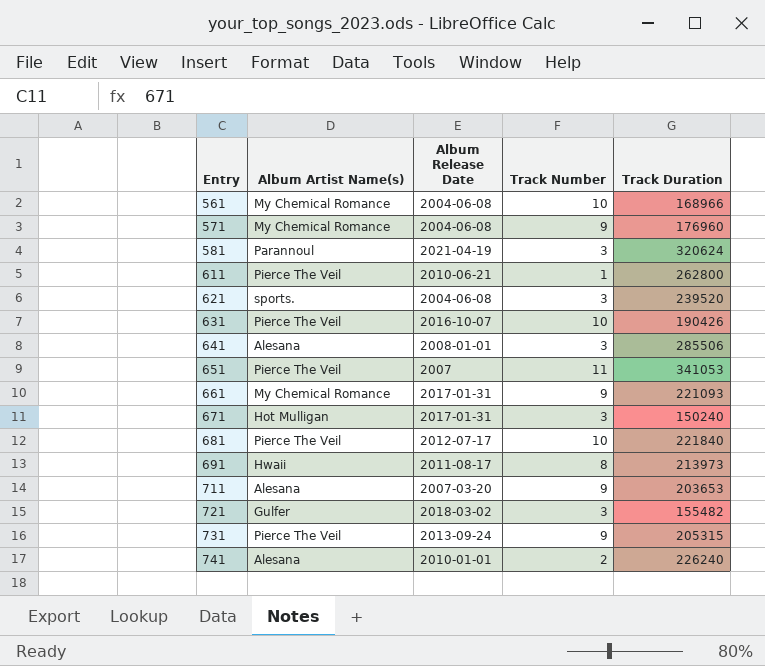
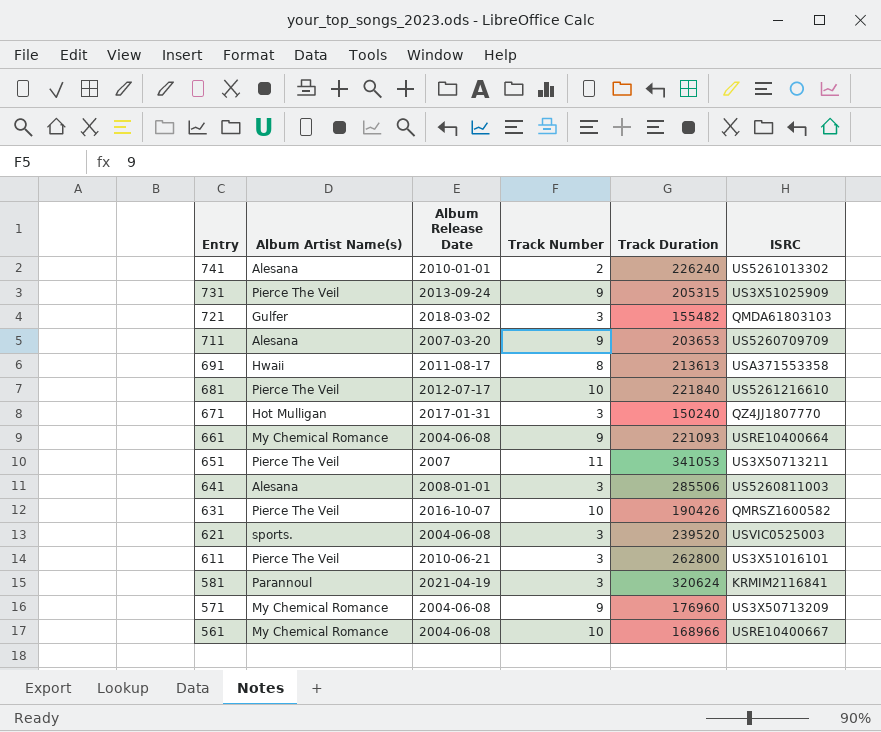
row order: Entry ascending -> Entry descending
column ISRC | position: none -> 6
691 | Track Duration: 213973 -> 213613
661 | Album Release Date: 2017-01-31 -> 2004-06-08
611 | Track Number: 1 -> 3

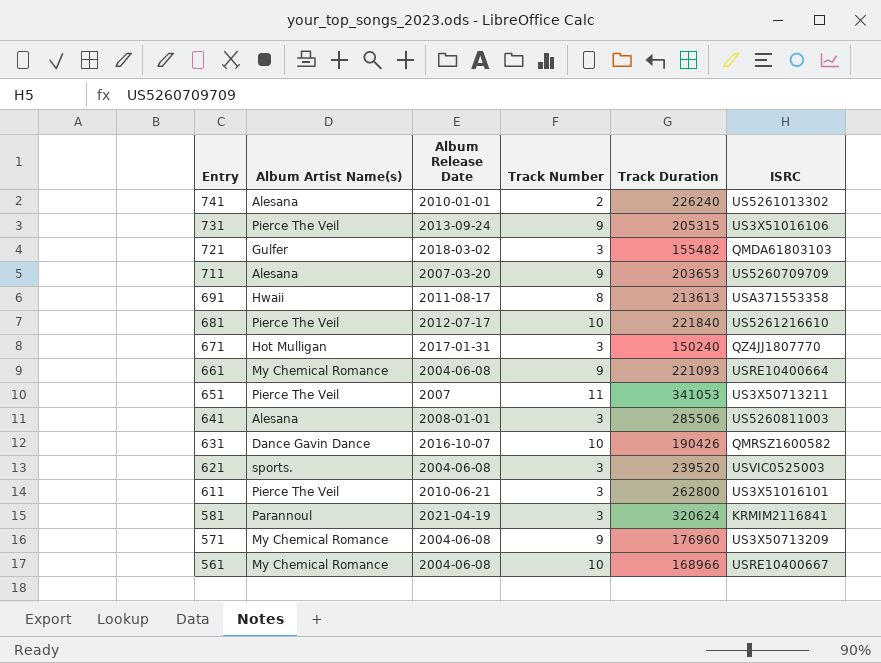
731 | ISRC: US3X51025909 -> US3X51016106
631 | Album Artist Name(s): Pierce The Veil -> Dance Gavin Dance

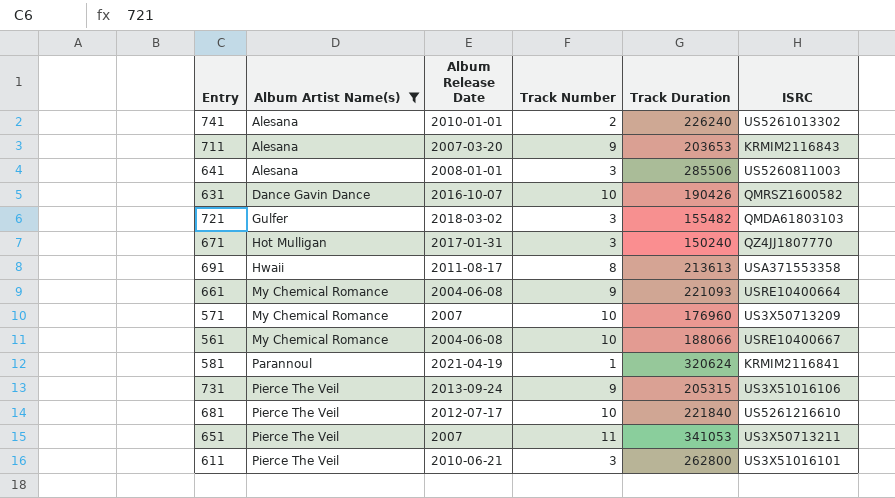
filter: none -> Album Artist Name(s) != sports.
row order: Entry descending -> Album Artist Name(s) ascending
711 | ISRC: US5260709709 -> KRMIM2116843
571 | Album Release Date: 2004-06-08 -> 2007
571 | Track Number: 9 -> 10
561 | Track Duration: 168966 -> 188066
581 | Track Number: 3 -> 1

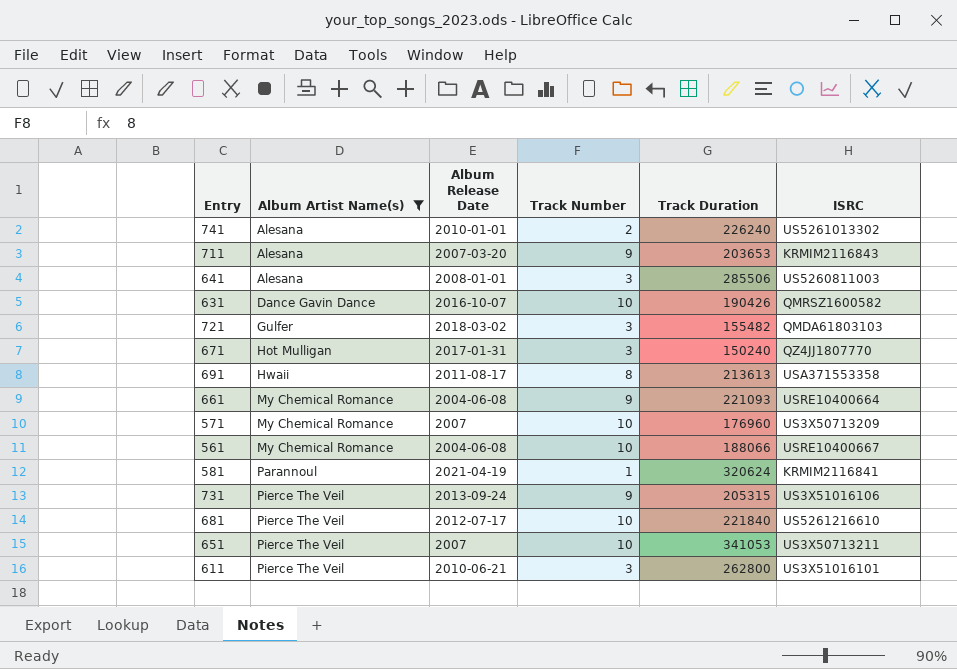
651 | Track Number: 11 -> 10

